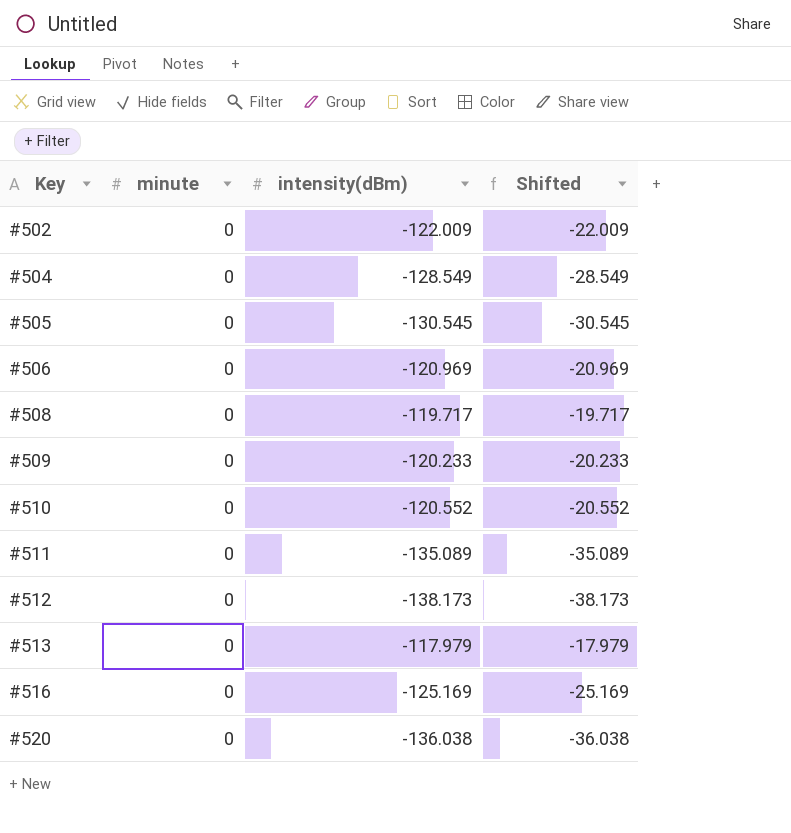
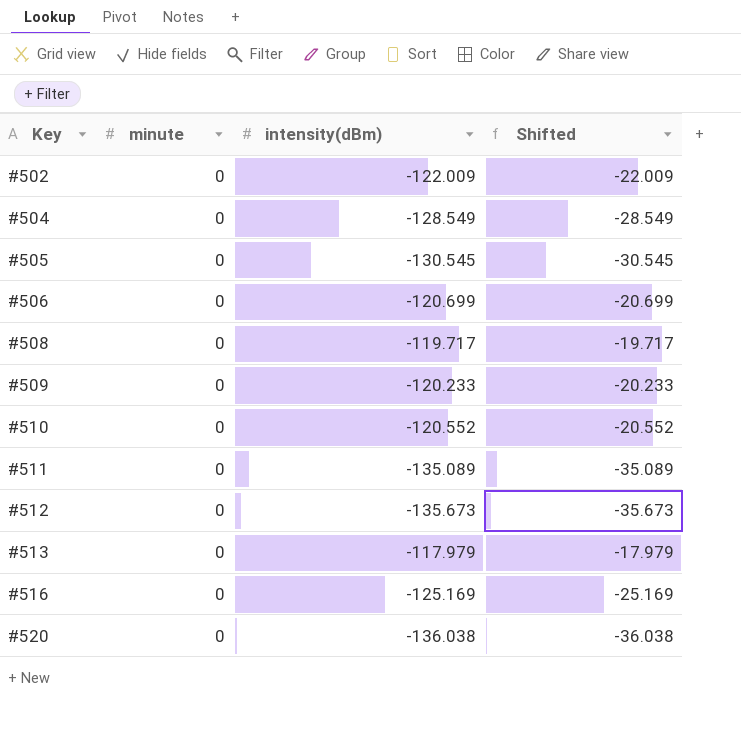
#506 | intensity(dBm): -120.969 -> -120.699
#506 | Shifted: -20.969 -> -20.699
#512 | intensity(dBm): -138.173 -> -135.673
#512 | Shifted: -38.173 -> -35.673

